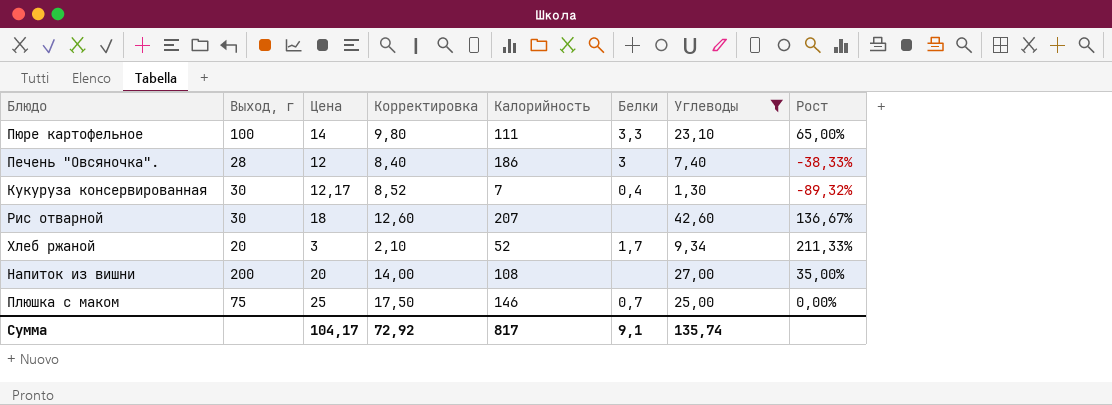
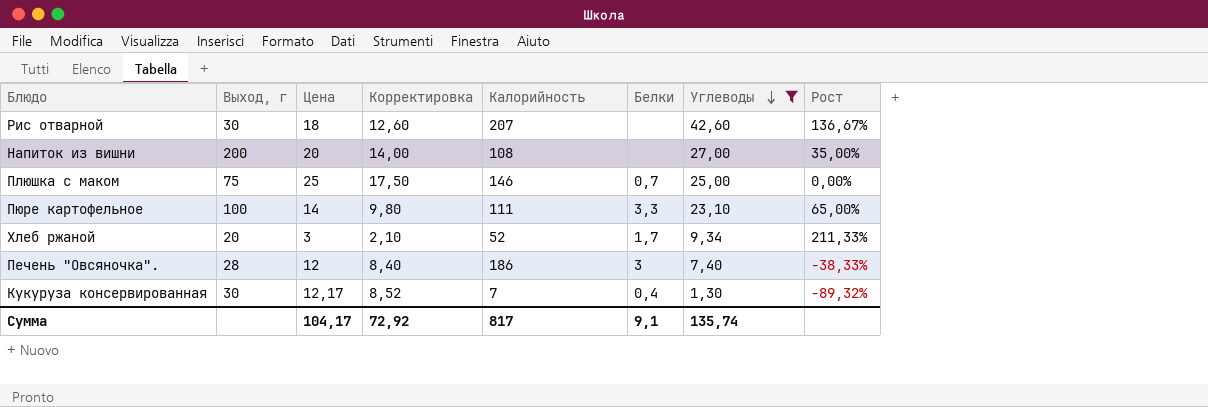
row order: none -> Углеводы descending

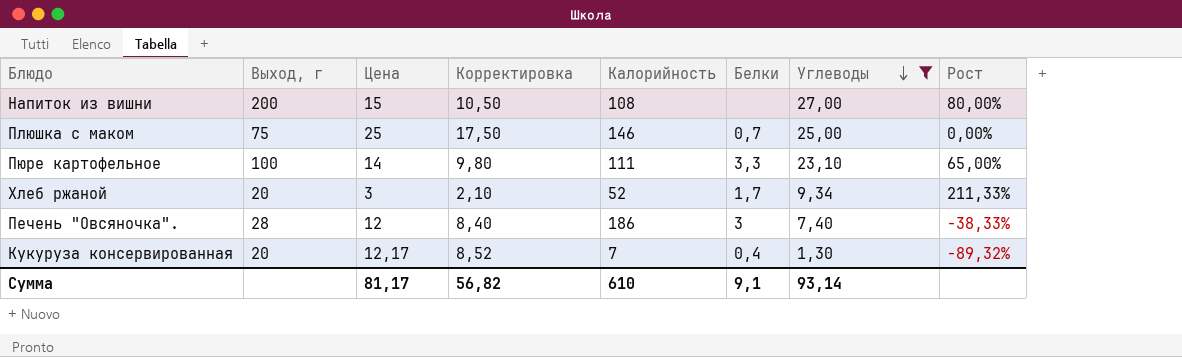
row Рис отварной: 30 | 18 | 12,60 | 207 | none | 42,60 | 136,67% -> none
Напиток из вишни | Цена: 20 -> 15
Напиток из вишни | Корректировка: 14,00 -> 10,50
Напиток из вишни | Рост: 35,00% -> 80,00%
Кукуруза консервированная | Выход, г: 30 -> 20
Сумма | Цена: 104,17 -> 81,17
Сумма | Корректировка: 72,92 -> 56,82
Сумма | Калорийность: 817 -> 610
Сумма | Углеводы: 135,74 -> 93,14

